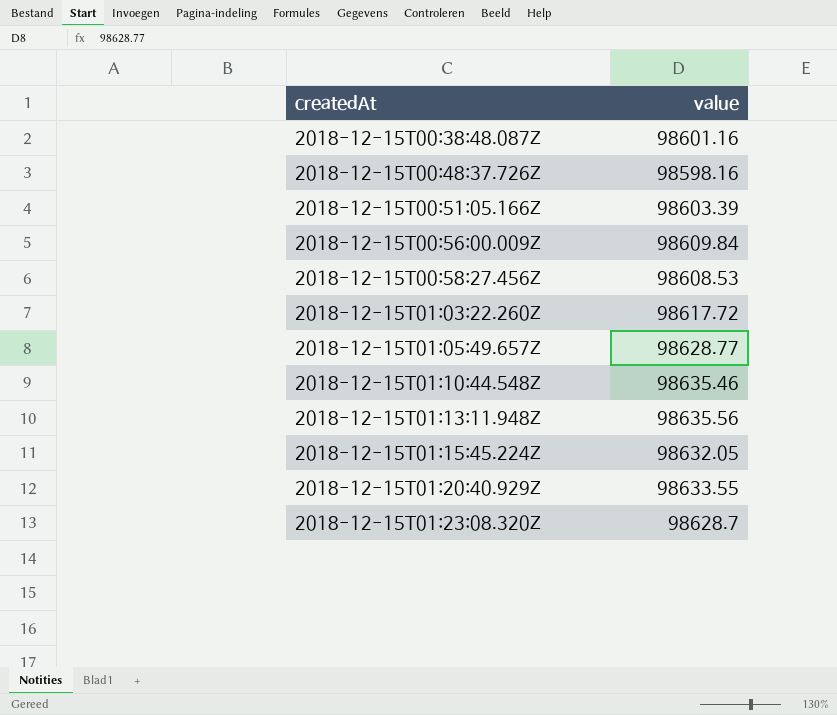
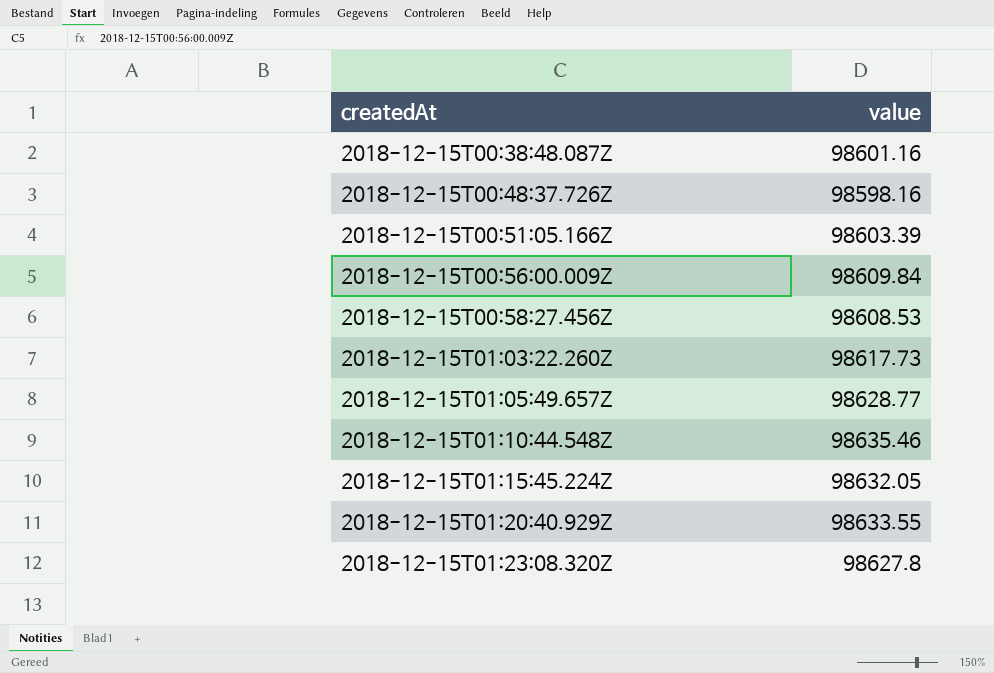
row 2018-12-15T01:13:11.948Z: 98635.56 -> none
2018-12-15T01:03:22.260Z | value: 98617.72 -> 98617.73
2018-12-15T01:23:08.320Z | value: 98628.7 -> 98627.8

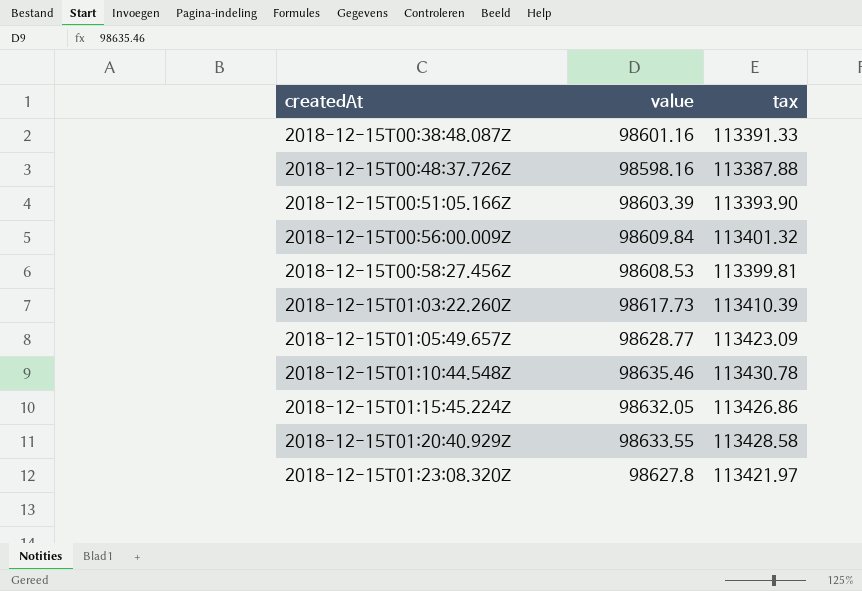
column tax | formula: none -> [value] * 1.15

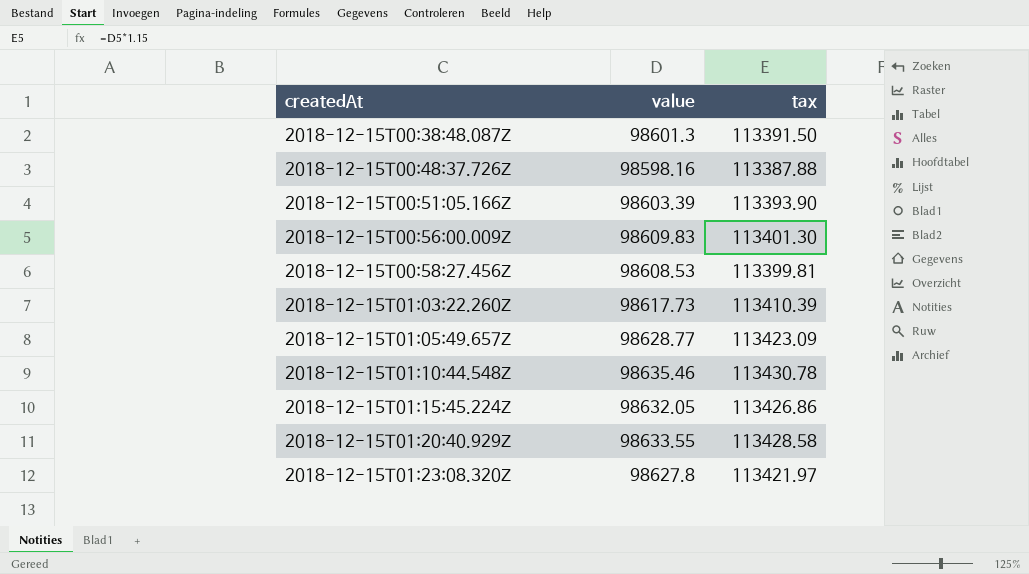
2018-12-15T00:38:48.087Z | value: 98601.16 -> 98601.3
2018-12-15T00:38:48.087Z | tax: 113391.33 -> 113391.50
2018-12-15T00:56:00.009Z | value: 98609.84 -> 98609.83
2018-12-15T00:56:00.009Z | tax: 113401.32 -> 113401.30

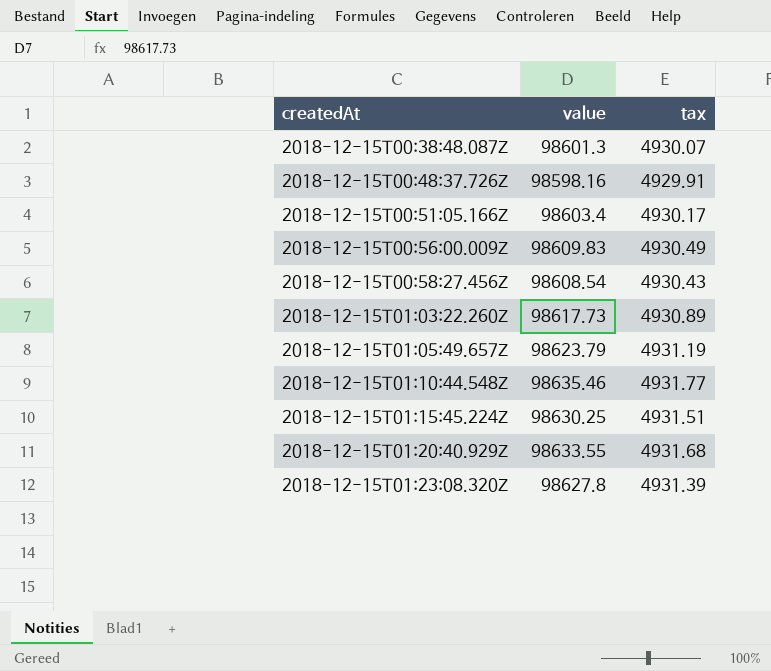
column tax | formula: [value] * 1.15 -> [value] * 0.05
2018-12-15T00:51:05.166Z | value: 98603.39 -> 98603.4
2018-12-15T00:58:27.456Z | value: 98608.53 -> 98608.54
2018-12-15T01:05:49.657Z | value: 98628.77 -> 98623.79
2018-12-15T01:15:45.224Z | value: 98632.05 -> 98630.25

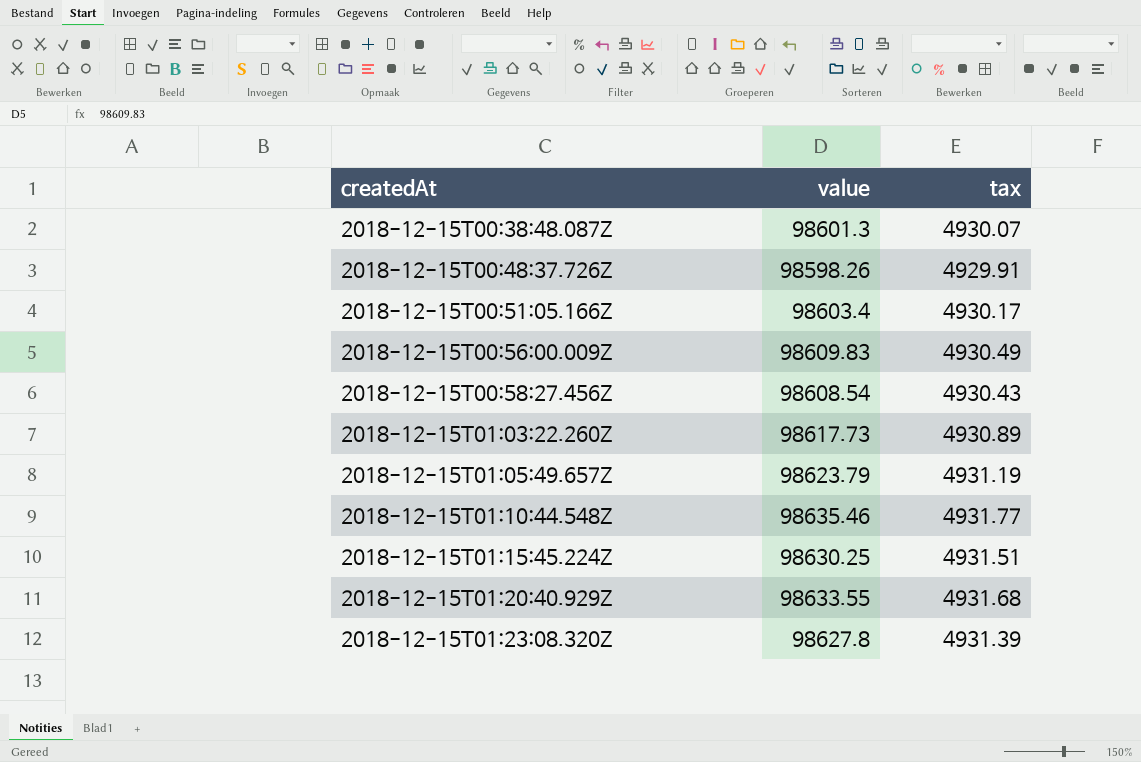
2018-12-15T00:48:37.726Z | value: 98598.16 -> 98598.26

